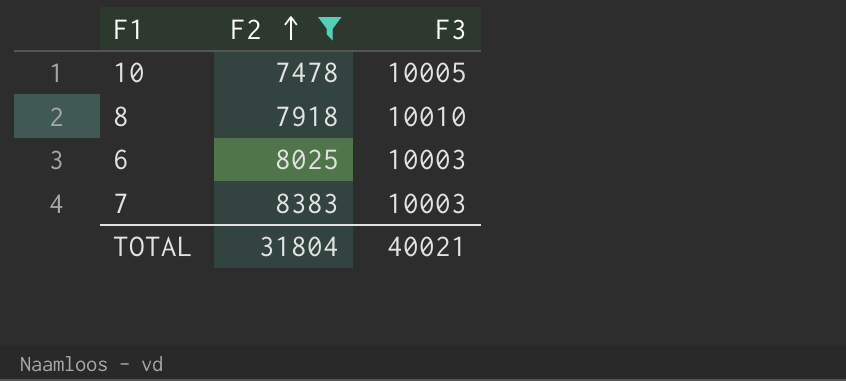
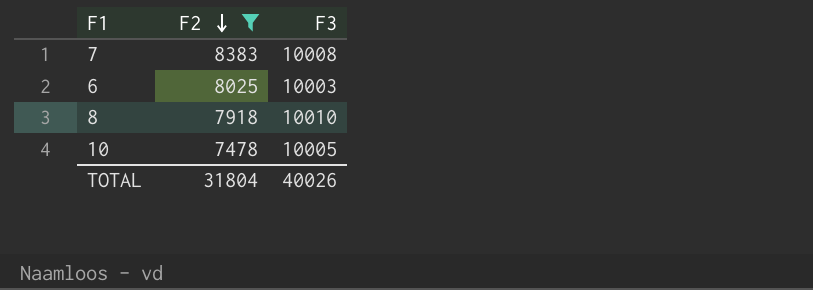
row order: F2 ascending -> F2 descending
7 | F3: 10003 -> 10008
TOTAL | F3: 40021 -> 40026

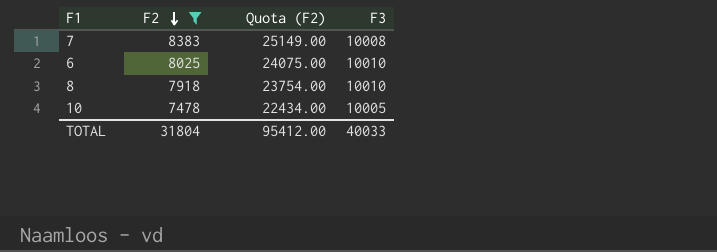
column Quota (F2) | formula: none -> [F2] * 3
6 | F3: 10003 -> 10010
TOTAL | F3: 40026 -> 40033

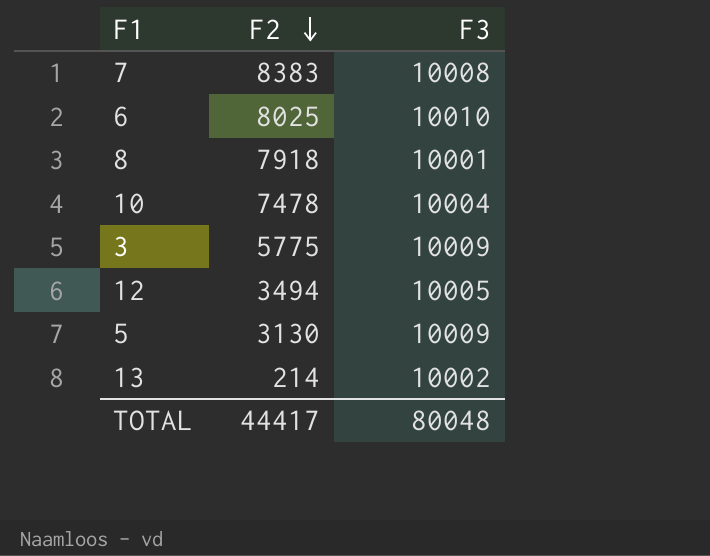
filter: F2 >= 7478 -> none
column Quota (F2) | formula: [F2] * 3 -> none
8 | F3: 10010 -> 10001
10 | F3: 10005 -> 10004
TOTAL | F2: 31804 -> 44417
TOTAL | F3: 40033 -> 80048

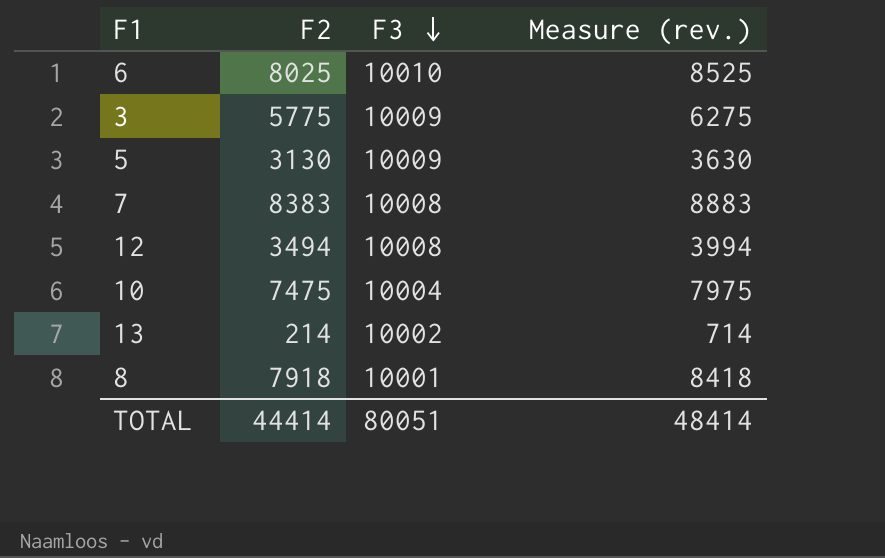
row order: F2 descending -> F3 descending
column Measure (rev.) | formula: none -> [F2] + 500
12 | F3: 10005 -> 10008
10 | F2: 7478 -> 7475
TOTAL | F2: 44417 -> 44414
TOTAL | F3: 80048 -> 80051

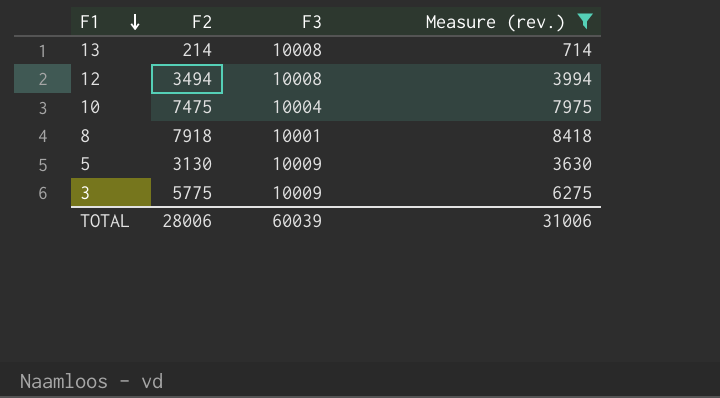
filter: none -> Measure (rev.) <= 8418
row order: F3 descending -> F1 descending
13 | F3: 10002 -> 10008
TOTAL | F2: 44414 -> 28006
TOTAL | F3: 80051 -> 60039
TOTAL | Measure (rev.): 48414 -> 31006

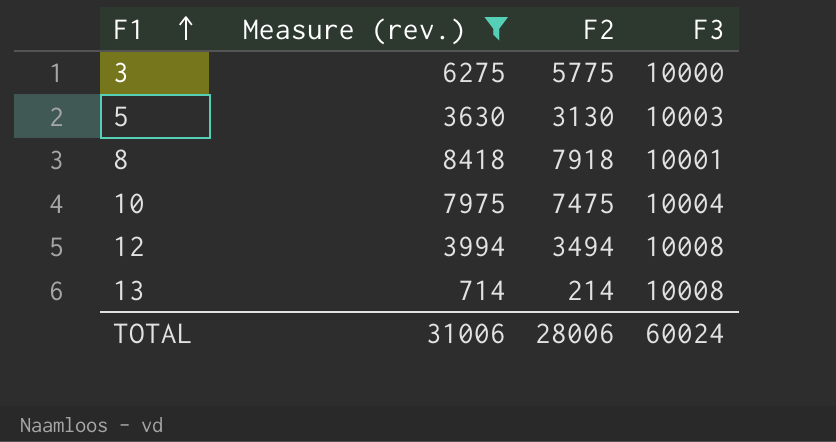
row order: F1 descending -> F1 ascending
column Measure (rev.) | position: 4 -> 2
3 | F3: 10009 -> 10000
5 | F3: 10009 -> 10003
TOTAL | F3: 60039 -> 60024

